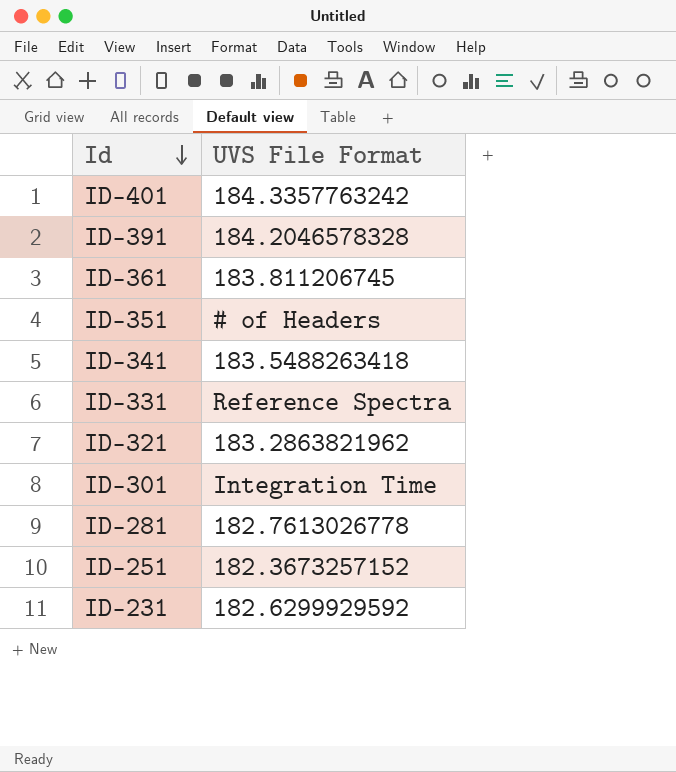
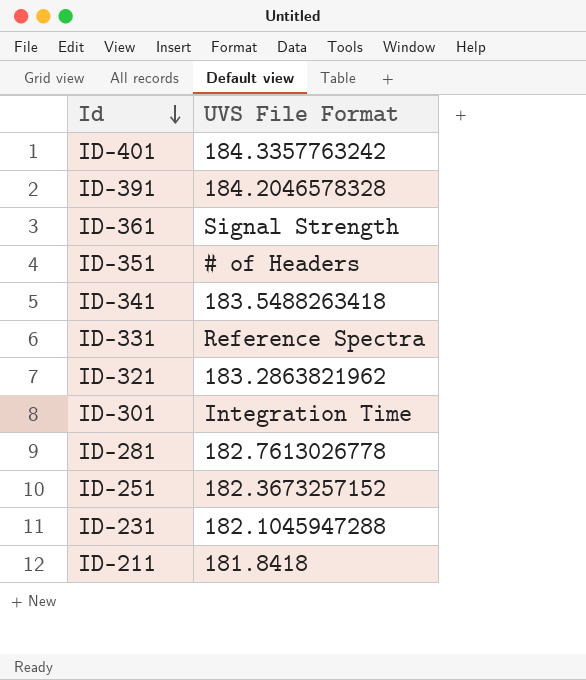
ID-361 | UVS File Format: 183.811206745 -> Signal Strength
ID-231 | UVS File Format: 182.6299929592 -> 182.1045947288
row ID-211: none -> 181.8418

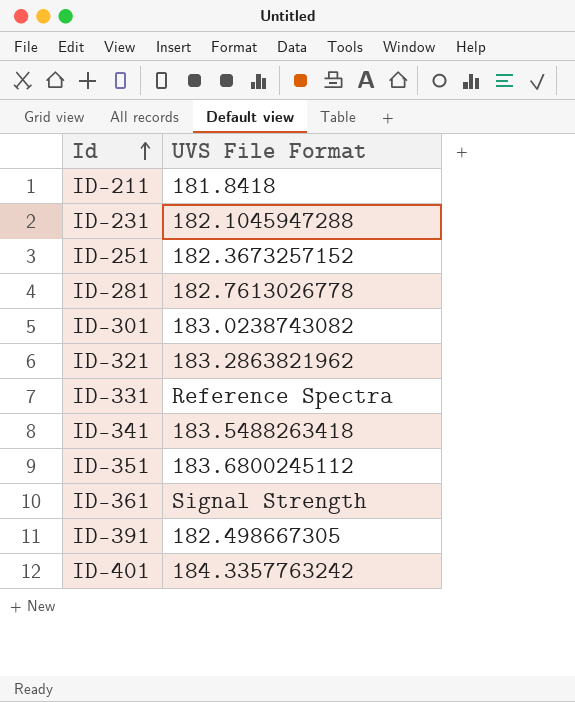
row order: Id descending -> Id ascending
ID-301 | UVS File Format: Integration Time -> 183.0238743082
ID-351 | UVS File Format: # of Headers -> 183.6800245112
ID-391 | UVS File Format: 184.2046578328 -> 182.498667305

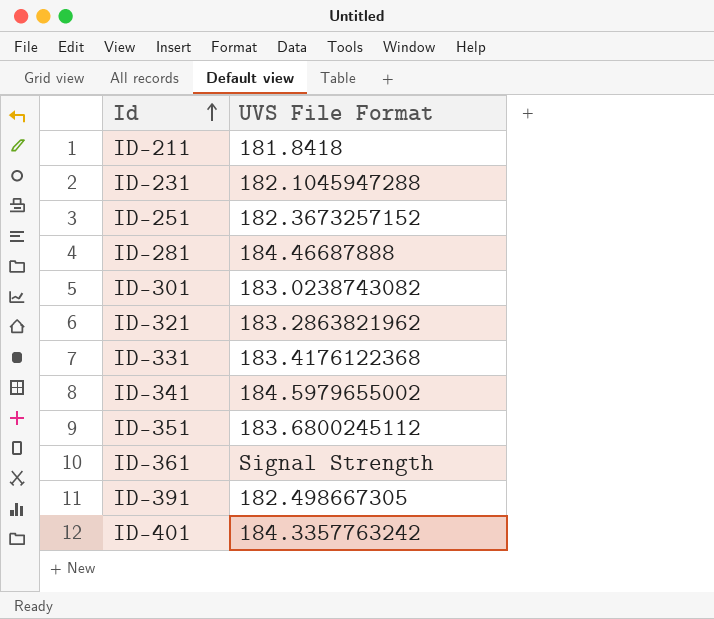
ID-281 | UVS File Format: 182.7613026778 -> 184.46687888
ID-331 | UVS File Format: Reference Spectra -> 183.4176122368
ID-341 | UVS File Format: 183.5488263418 -> 184.5979655002

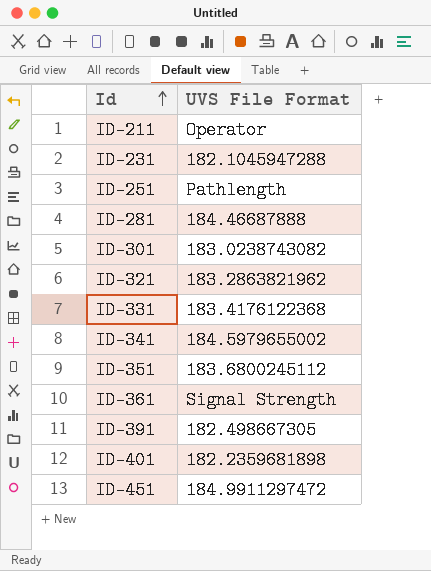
ID-211 | UVS File Format: 181.8418 -> Operator
ID-251 | UVS File Format: 182.3673257152 -> Pathlength
ID-401 | UVS File Format: 184.3357763242 -> 182.2359681898
row ID-451: none -> 184.9911297472

